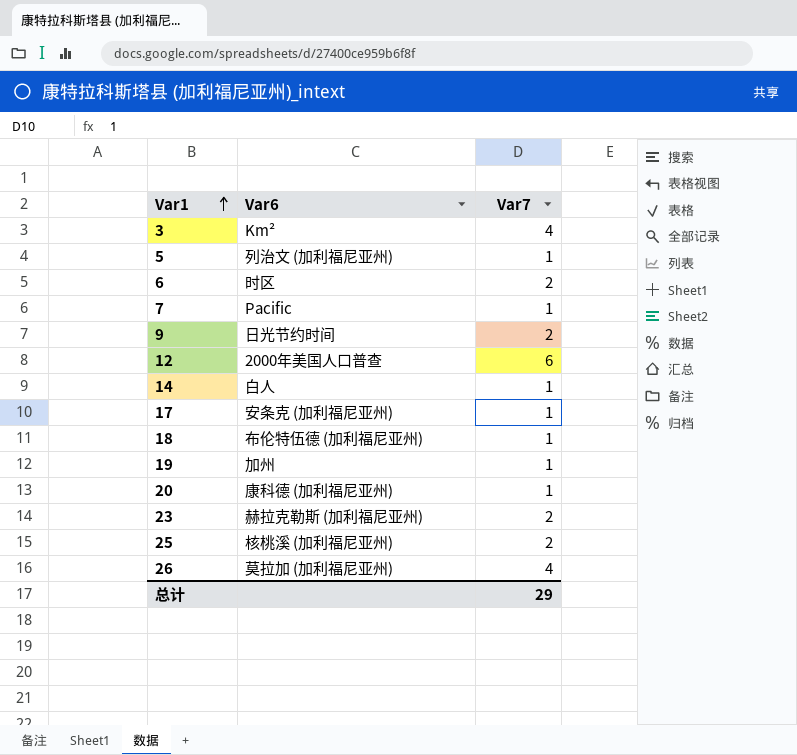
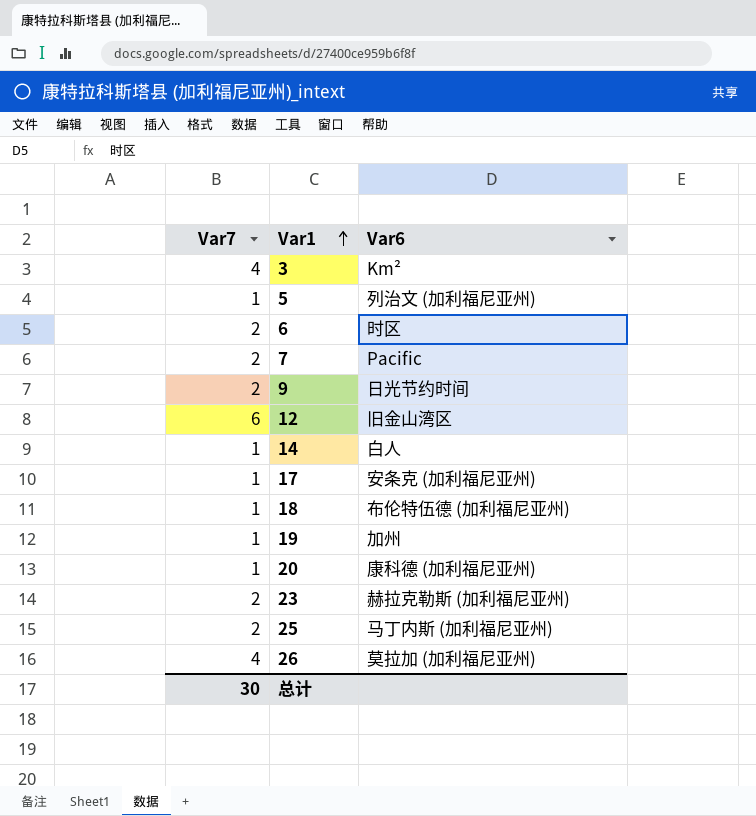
column Var7 | position: 3 -> 1
7 | Var7: 1 -> 2
12 | Var6: 2000年美国人口普查 -> 旧金山湾区
25 | Var6: 核桃溪 (加利福尼亚州) -> 马丁内斯 (加利福尼亚州)
总计 | Var7: 29 -> 30

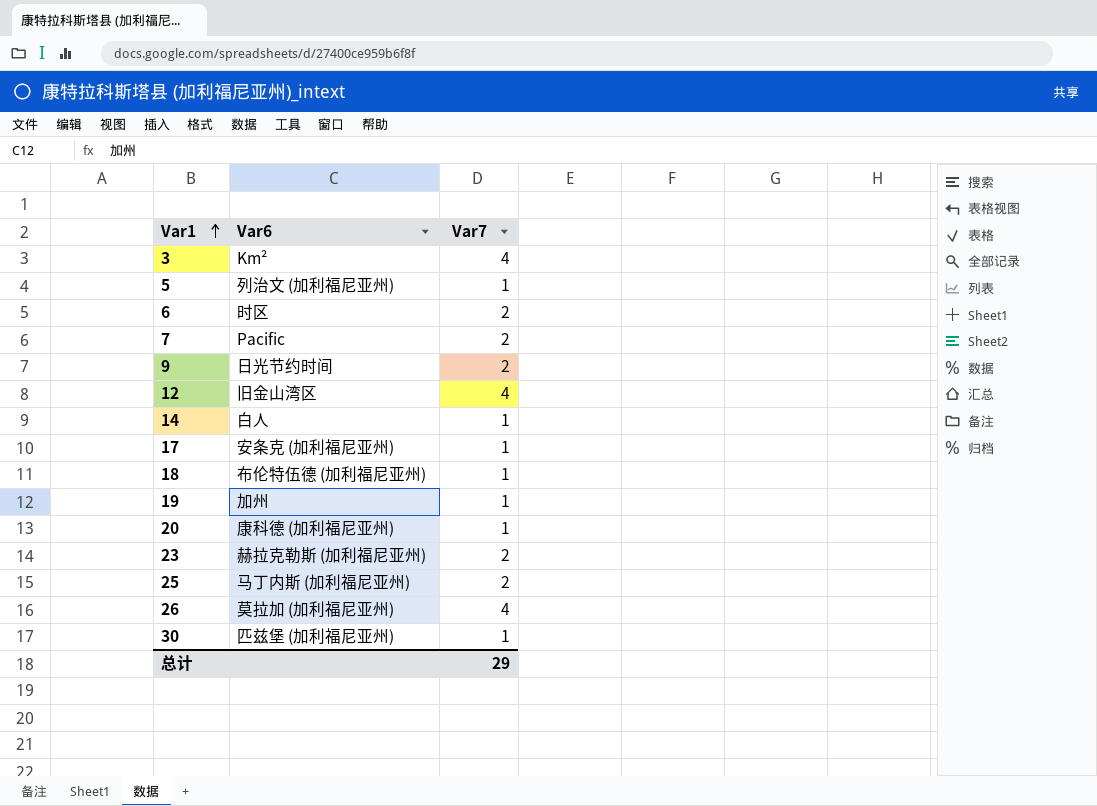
column Var7 | position: 1 -> 3
12 | Var7: 6 -> 4
row 30: none -> 匹兹堡 (加利福尼亚州) | 1
总计 | Var7: 30 -> 29

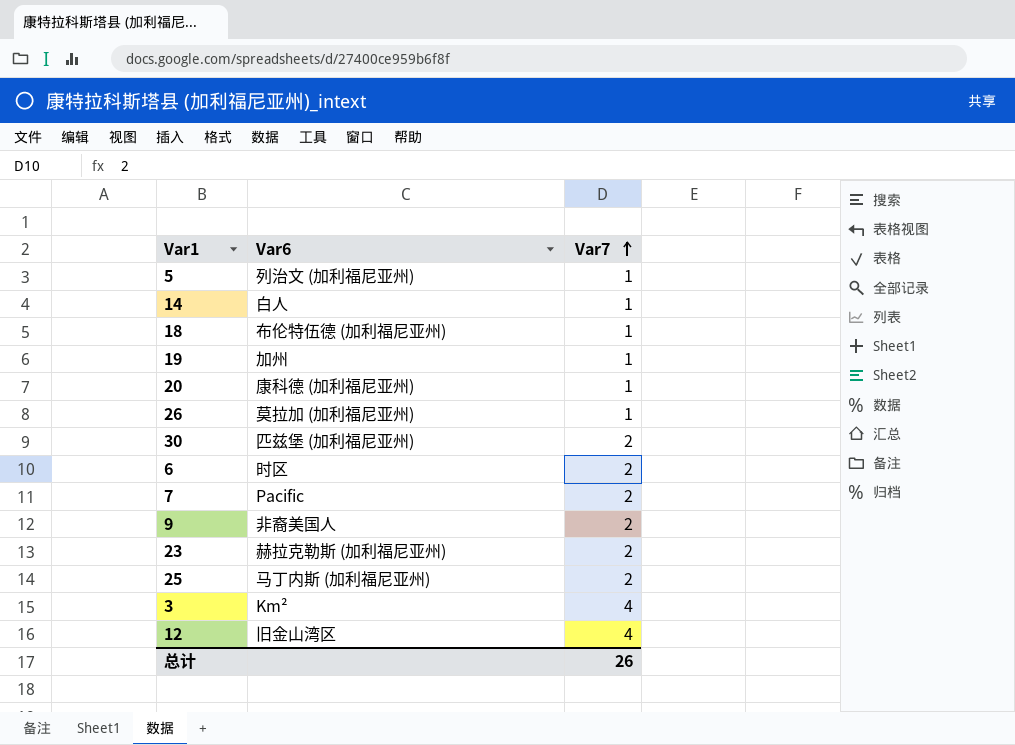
row order: Var1 ascending -> Var7 ascending
row 17: 安条克 (加利福尼亚州) | 1 -> none
26 | Var7: 4 -> 1
30 | Var7: 1 -> 2
9 | Var6: 日光节约时间 -> 非裔美国人
总计 | Var7: 29 -> 26

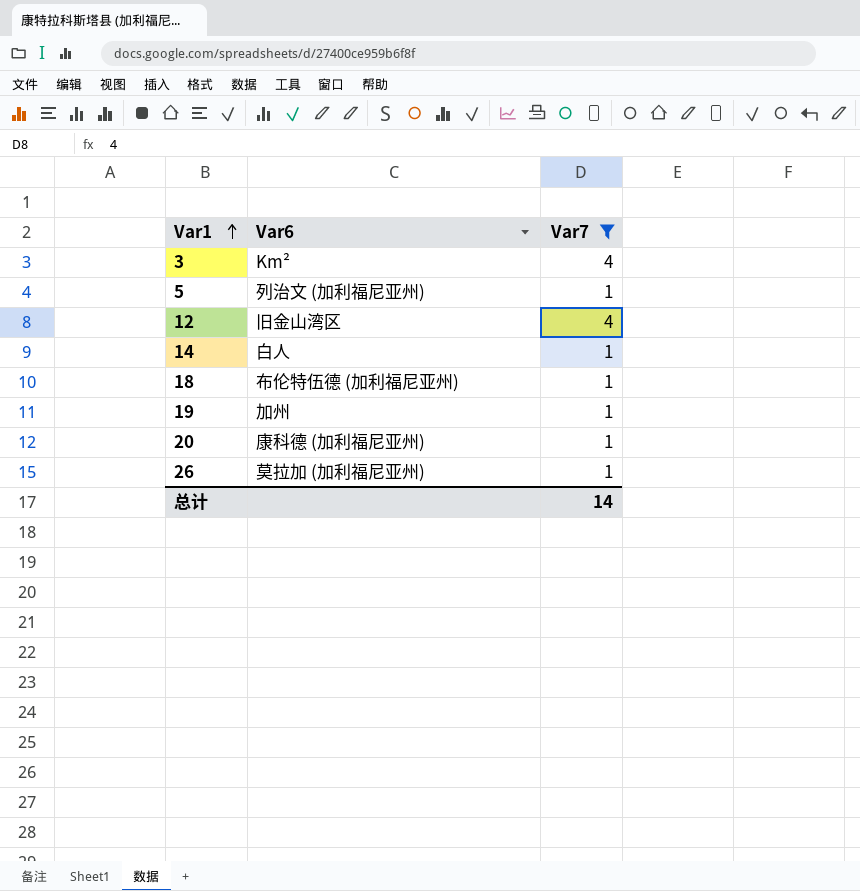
filter: none -> Var7 != 2
row order: Var7 ascending -> Var1 ascending
总计 | Var7: 26 -> 14

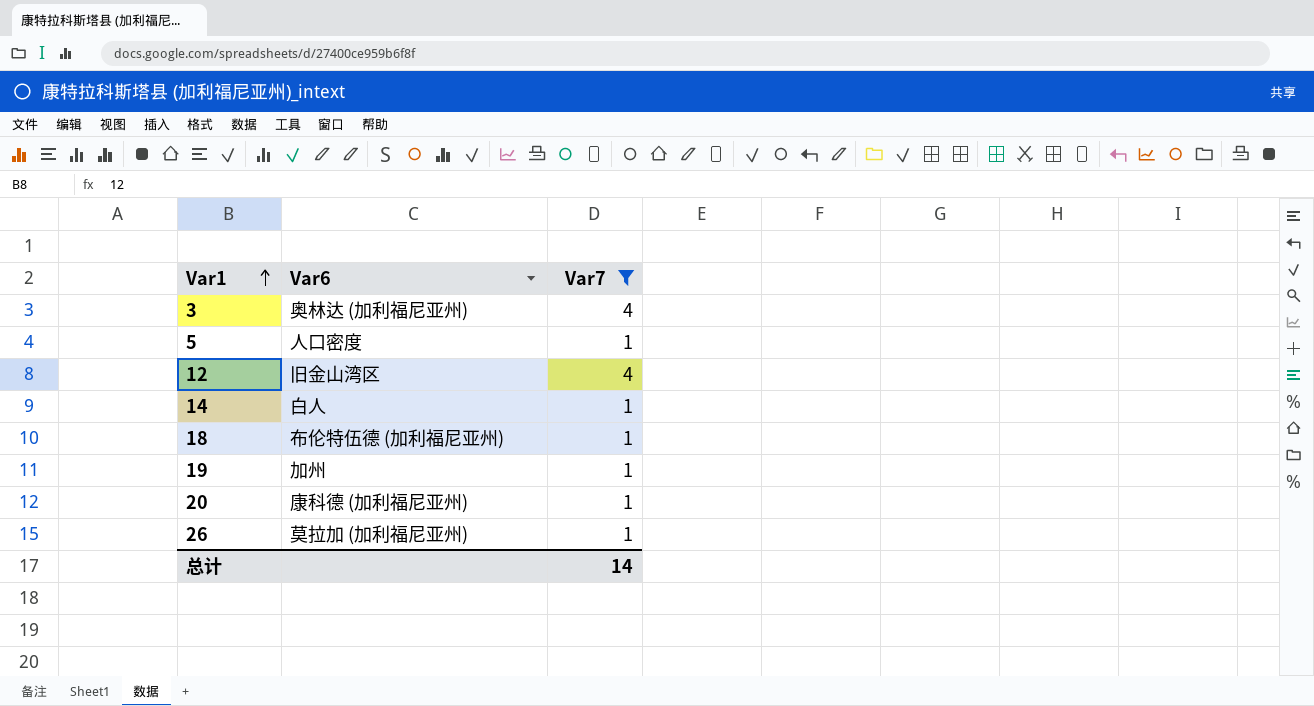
3 | Var6: Km² -> 奥林达 (加利福尼亚州)
5 | Var6: 列治文 (加利福尼亚州) -> 人口密度

